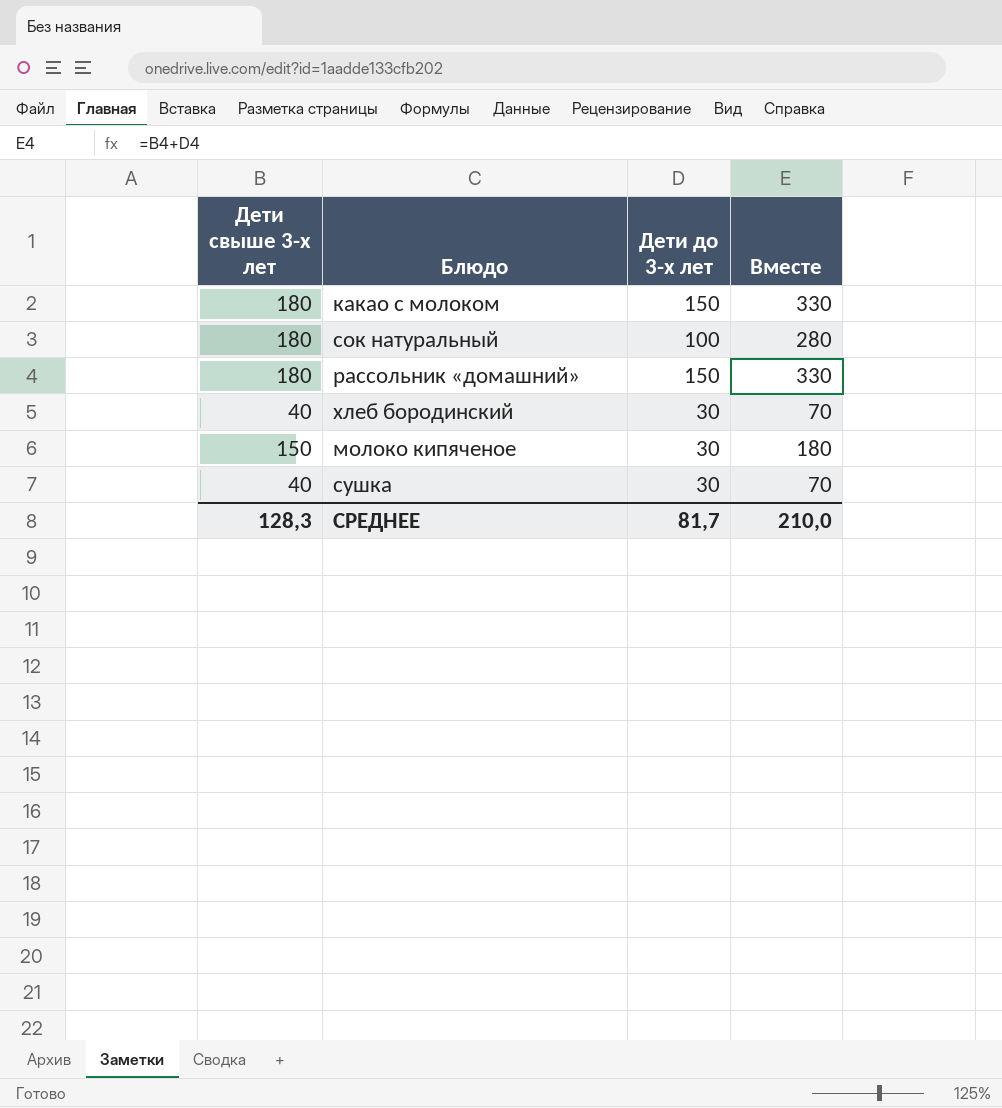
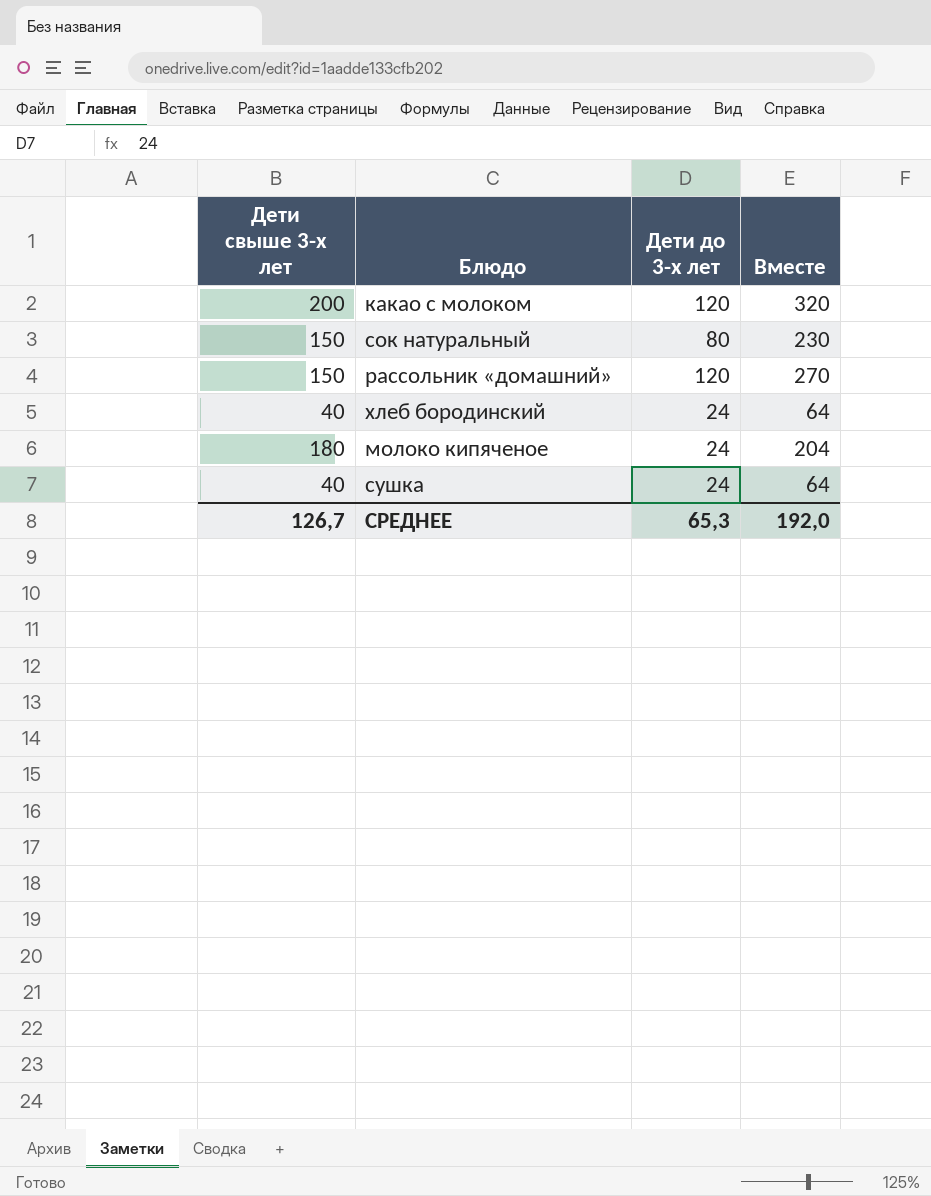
какао с молоком | Дети свыше 3-х лет: 180 -> 200
какао с молоком | Дети до 3-х лет: 150 -> 120
какао с молоком | Вместе: 330 -> 320
сок натуральный | Дети свыше 3-х лет: 180 -> 150
сок натуральный | Дети до 3-х лет: 100 -> 80
сок натуральный | Вместе: 280 -> 230
рассольник «домашний» | Дети свыше 3-х лет: 180 -> 150
рассольник «домашний» | Дети до 3-х лет: 150 -> 120
рассольник «домашний» | Вместе: 330 -> 270
хлеб бородинский | Дети до 3-х лет: 30 -> 24
хлеб бородинский | Вместе: 70 -> 64
молоко кипяченое | Дети свыше 3-х лет: 150 -> 180
молоко кипяченое | Дети до 3-х лет: 30 -> 24
молоко кипяченое | Вместе: 180 -> 204
сушка | Дети до 3-х лет: 30 -> 24
сушка | Вместе: 70 -> 64
СРЕДНЕЕ | Дети свыше 3-х лет: 128,3 -> 126,7
СРЕДНЕЕ | Дети до 3-х лет: 81,7 -> 65,3
СРЕДНЕЕ | Вместе: 210,0 -> 192,0

